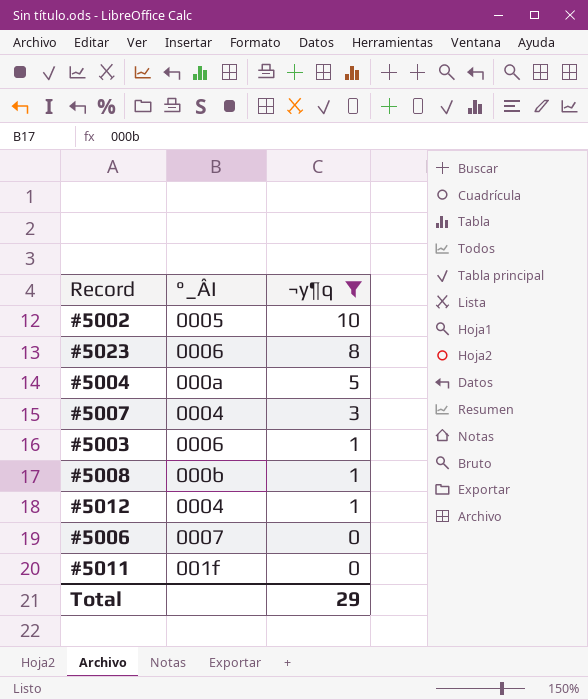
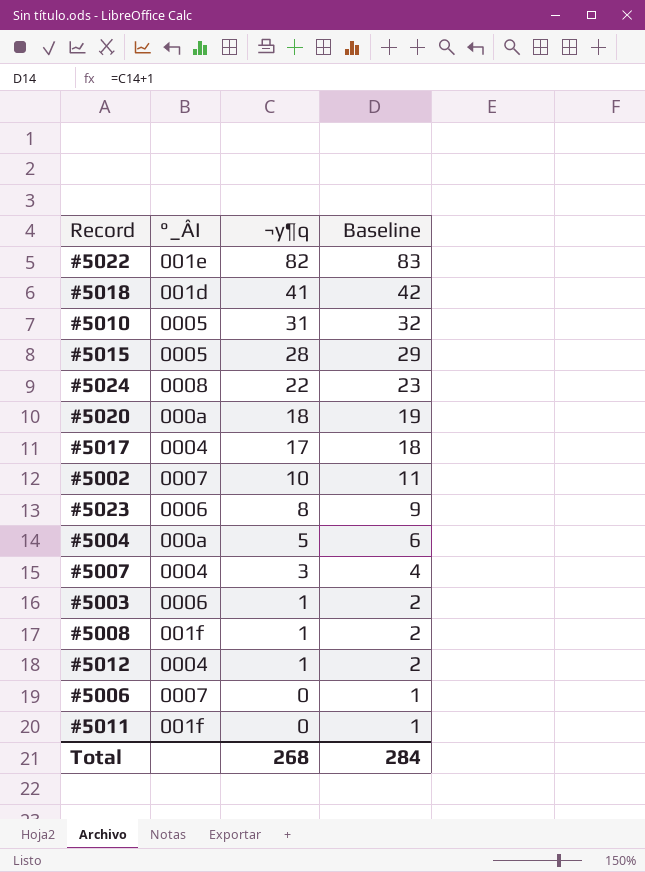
filter: ¬y¶q <= 10 -> none
column Baseline | formula: none -> [¬y¶q] + 1
#5002 | °_ÂI: 0005 -> 0007
#5008 | °_ÂI: 000b -> 001f
Total | ¬y¶q: 29 -> 268

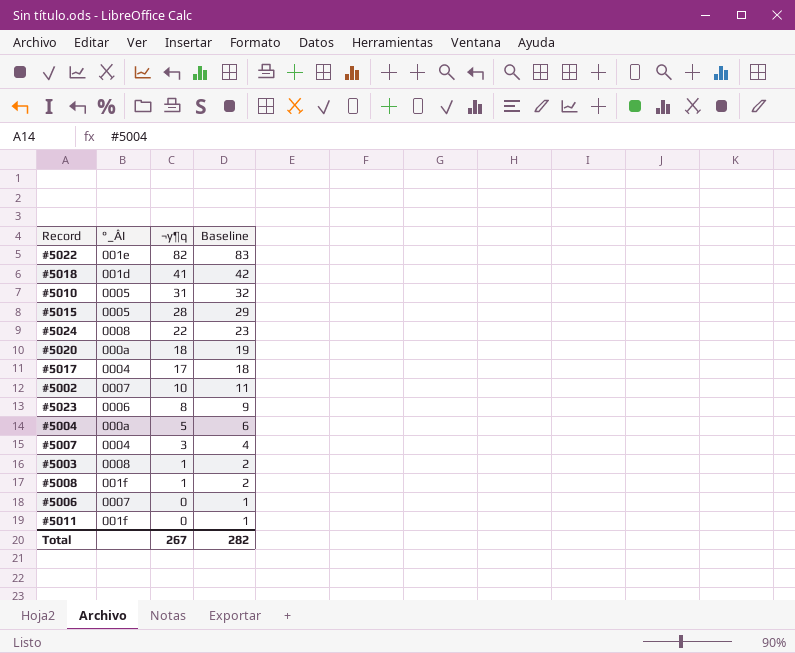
row #5012: 0004 | 1 | 2 -> none
#5003 | °_ÂI: 0006 -> 0008
Total | ¬y¶q: 268 -> 267
Total | Baseline: 284 -> 282

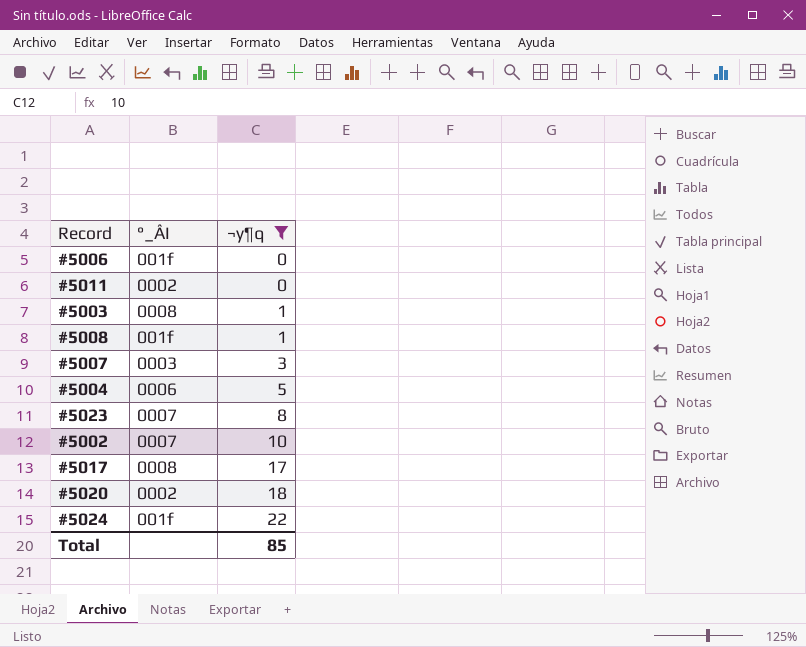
filter: none -> ¬y¶q <= 22
row order: ¬y¶q descending -> ¬y¶q ascending
column Baseline | formula: [¬y¶q] + 1 -> none
#5006 | °_ÂI: 0007 -> 001f
#5011 | °_ÂI: 001f -> 0002
#5007 | °_ÂI: 0004 -> 0003
#5004 | °_ÂI: 000a -> 0006
#5023 | °_ÂI: 0006 -> 0007
#5017 | °_ÂI: 0004 -> 0008
#5020 | °_ÂI: 000a -> 0002
#5024 | °_ÂI: 0008 -> 001f
Total | ¬y¶q: 267 -> 85

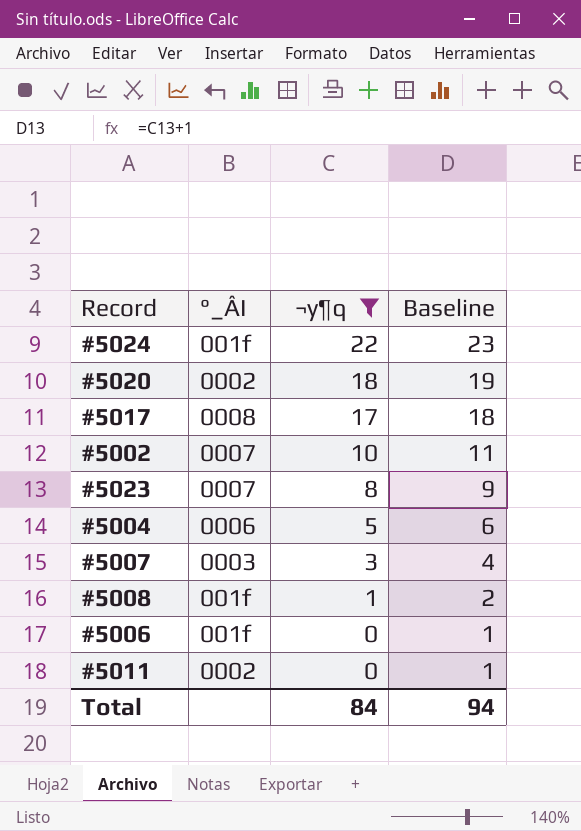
row order: ¬y¶q ascending -> ¬y¶q descending
column Baseline | formula: none -> [¬y¶q] + 1
row #5003: 0008 | 1 -> none
Total | ¬y¶q: 85 -> 84

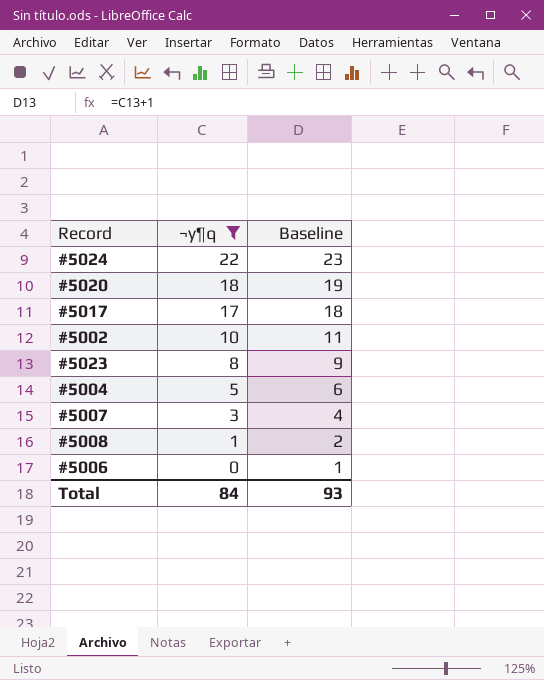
column °_ÂI | position: 2 -> none
row #5011: 0002 | 0 | 1 -> none
Total | Baseline: 94 -> 93

